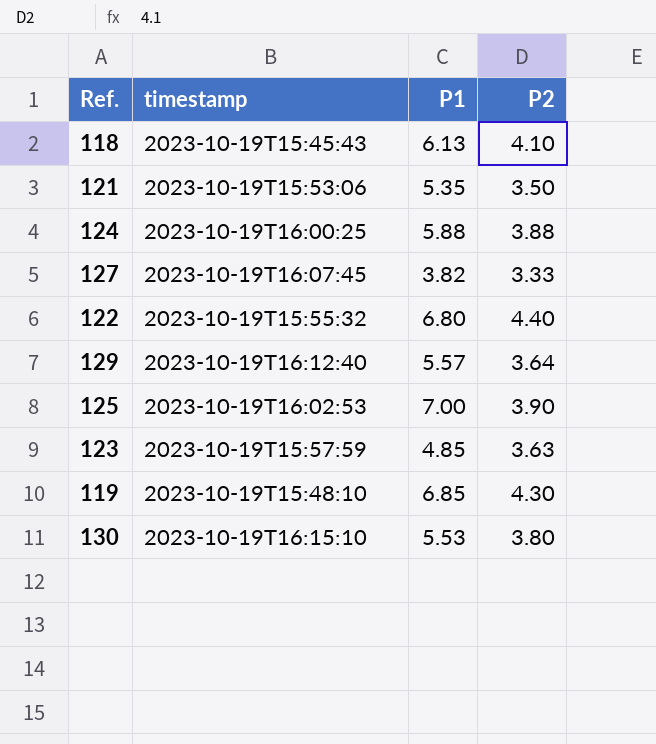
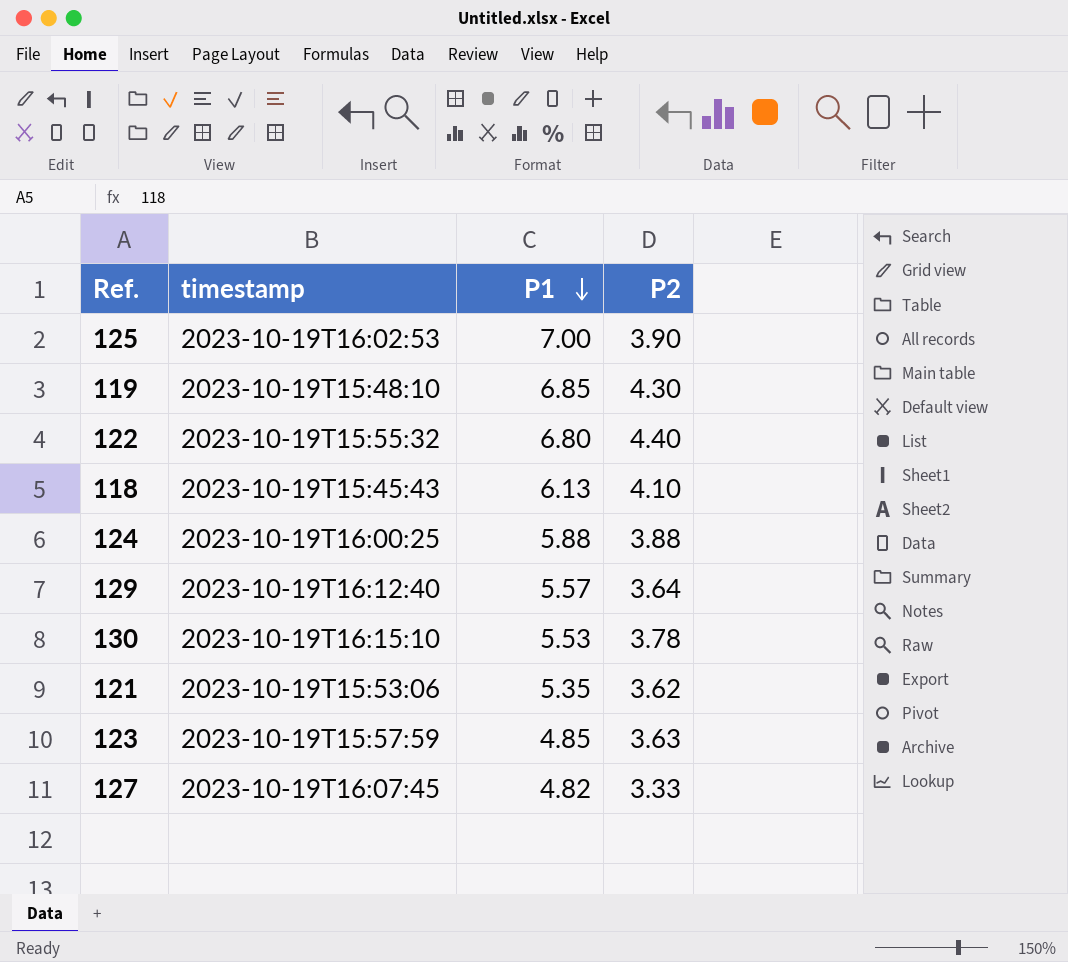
row order: none -> P1 descending
130 | P2: 3.80 -> 3.78
121 | P2: 3.50 -> 3.62
127 | P1: 3.82 -> 4.82

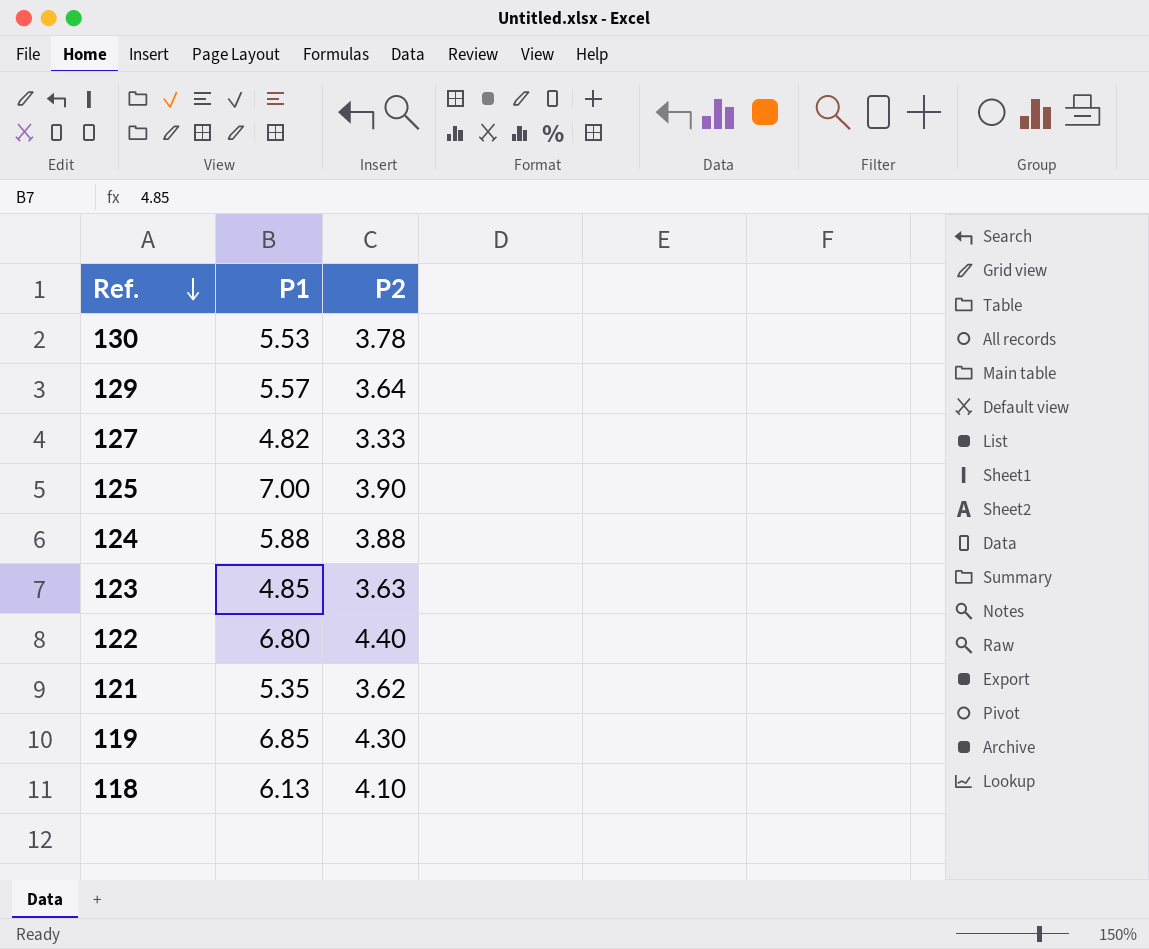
row order: P1 descending -> Ref. descending
column timestamp | position: 2 -> none

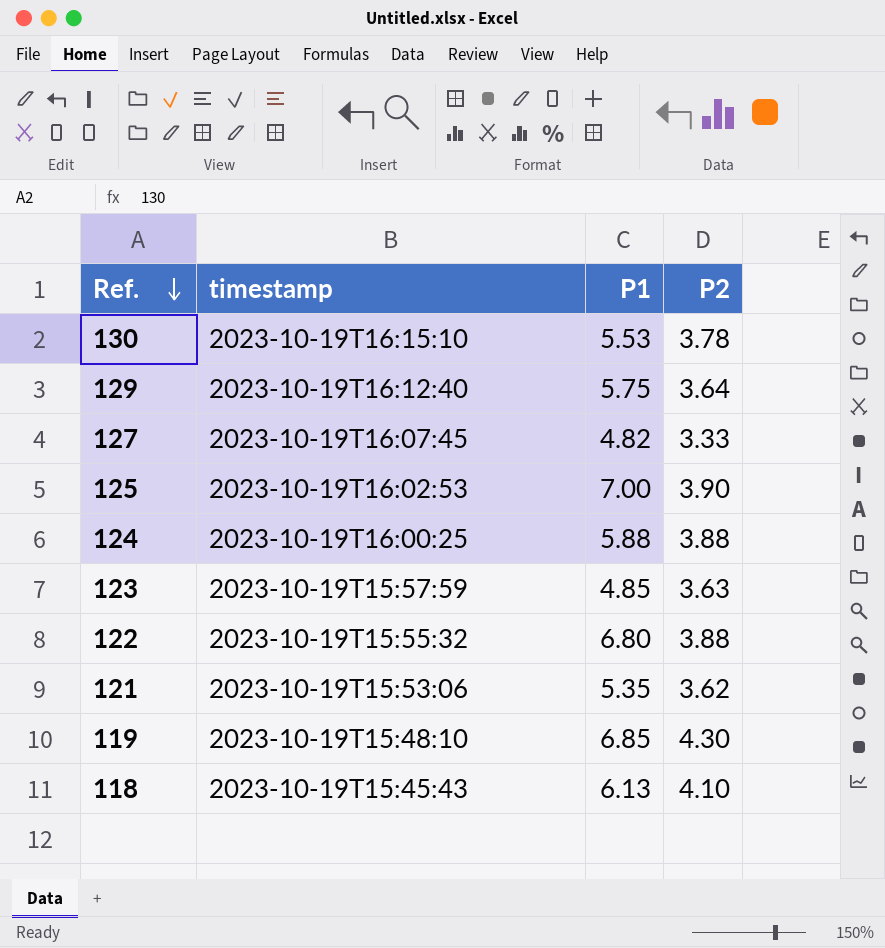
column timestamp | position: none -> 2
129 | P1: 5.57 -> 5.75
122 | P2: 4.40 -> 3.88

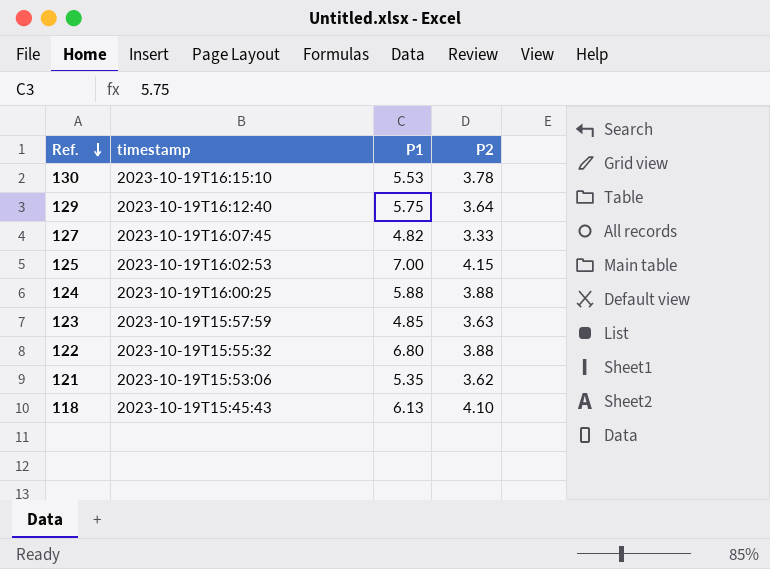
row 119: 2023-10-19T15:48:10 | 6.85 | 4.30 -> none
125 | P2: 3.90 -> 4.15

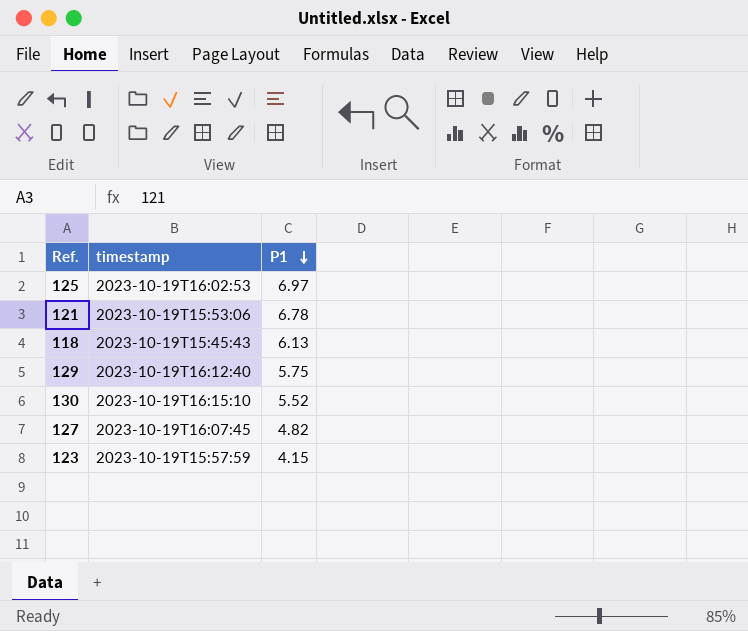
row order: Ref. descending -> P1 descending
column P2 | position: 4 -> none
row 124: 2023-10-19T16:00:25 | 5.88 | 3.88 -> none
row 122: 2023-10-19T15:55:32 | 6.80 | 3.88 -> none
125 | P1: 7.00 -> 6.97
121 | P1: 5.35 -> 6.78
130 | P1: 5.53 -> 5.52
123 | P1: 4.85 -> 4.15

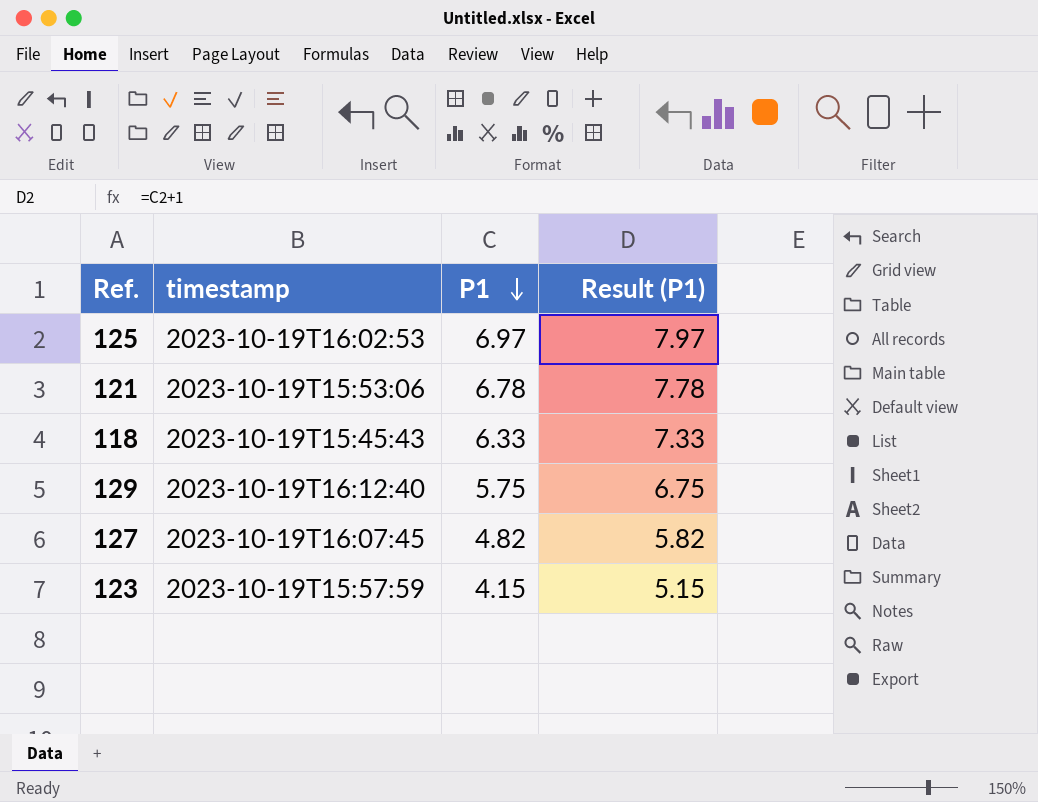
column Result (P1) | formula: none -> [P1] + 1
row 130: 2023-10-19T16:15:10 | 5.52 -> none
118 | P1: 6.13 -> 6.33

